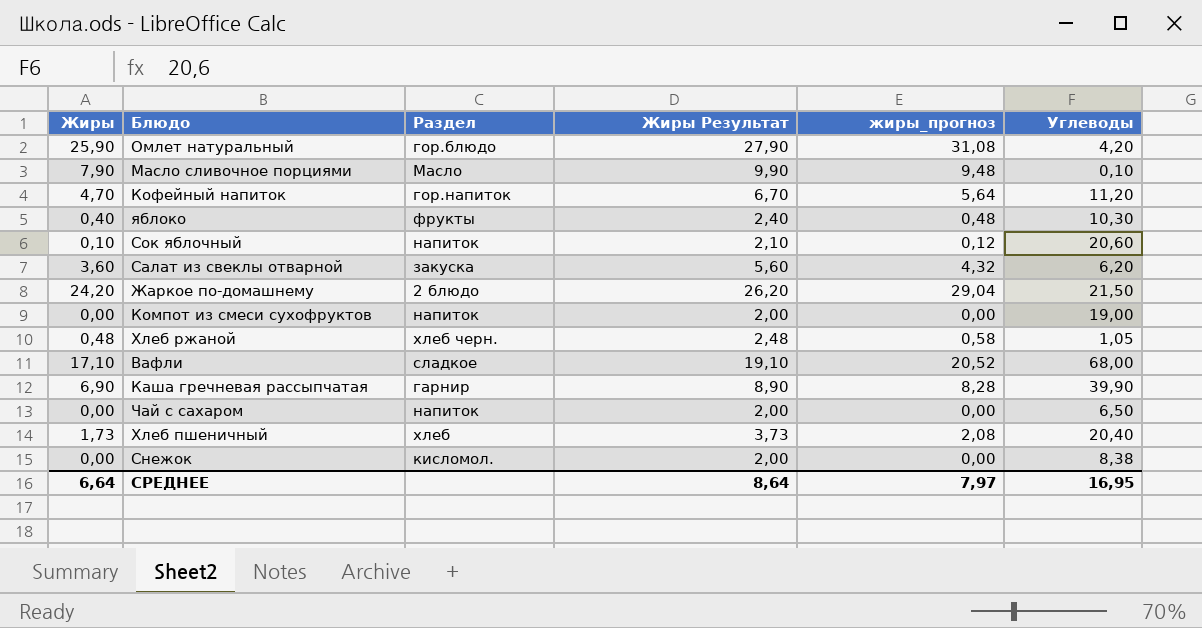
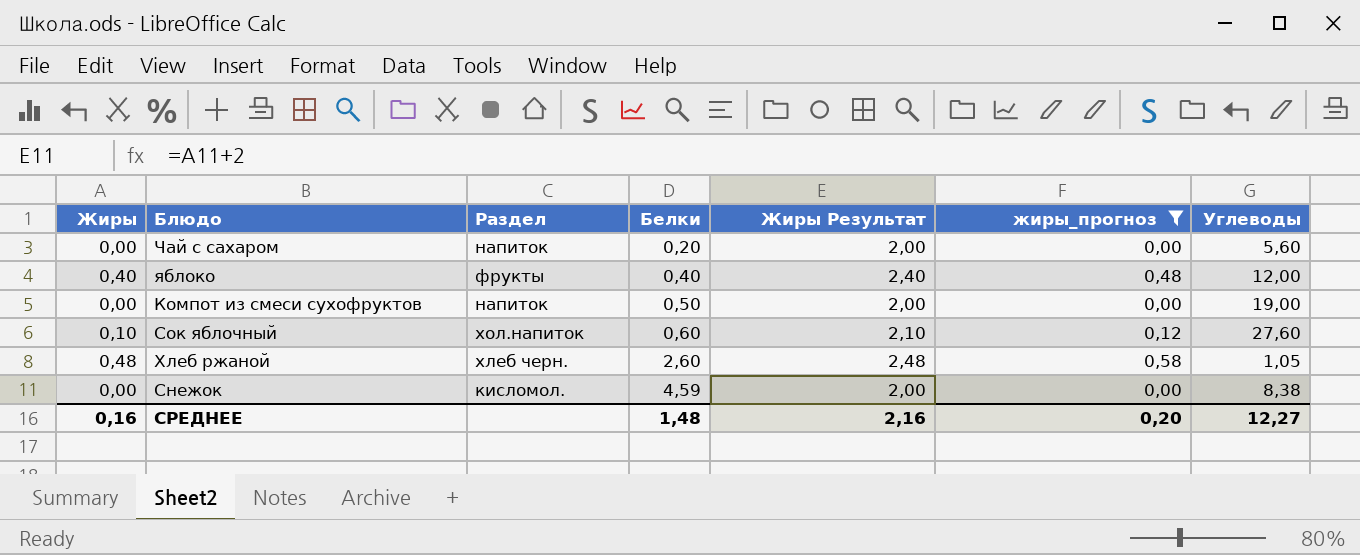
filter: none -> жиры_прогноз <= 0,58
row order: none -> Белки ascending
column Белки | position: none -> 4
Чай с сахаром | Углеводы: 6,50 -> 5,60
яблоко | Углеводы: 10,30 -> 12,00
Сок яблочный | Раздел: напиток -> хол.напиток
Сок яблочный | Углеводы: 20,60 -> 27,60
СРЕДНЕЕ | Жиры: 6,64 -> 0,16
СРЕДНЕЕ | Жиры Результат: 8,64 -> 2,16
СРЕДНЕЕ | жиры_прогноз: 7,97 -> 0,20
СРЕДНЕЕ | Углеводы: 16,95 -> 12,27

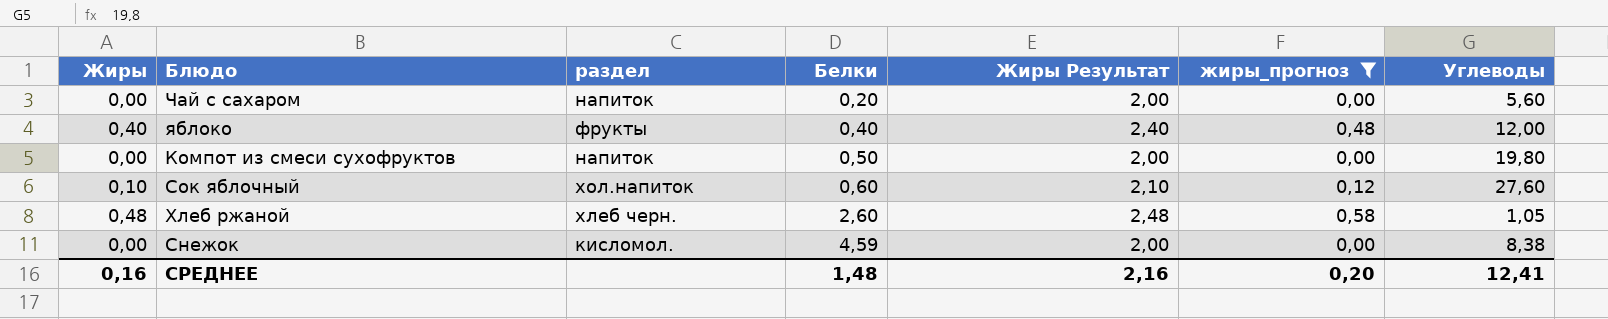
column name: Раздел -> раздел
Компот из смеси сухофруктов | Углеводы: 19,00 -> 19,80
СРЕДНЕЕ | Углеводы: 12,27 -> 12,41

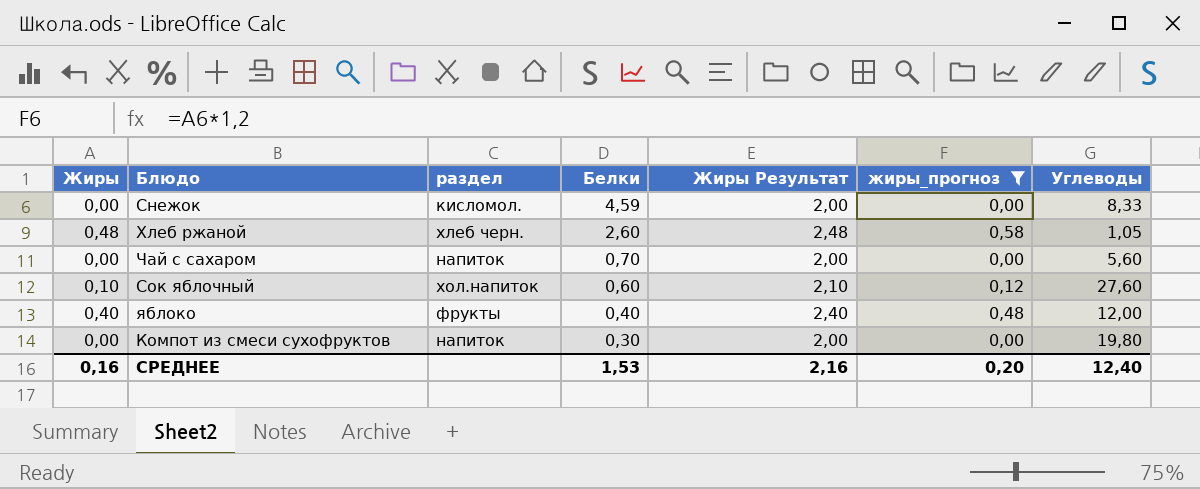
row order: Белки ascending -> Белки descending
Снежок | Углеводы: 8,38 -> 8,33
Чай с сахаром | Белки: 0,20 -> 0,70
Компот из смеси сухофруктов | Белки: 0,50 -> 0,30
СРЕДНЕЕ | Белки: 1,48 -> 1,53
СРЕДНЕЕ | Углеводы: 12,41 -> 12,40

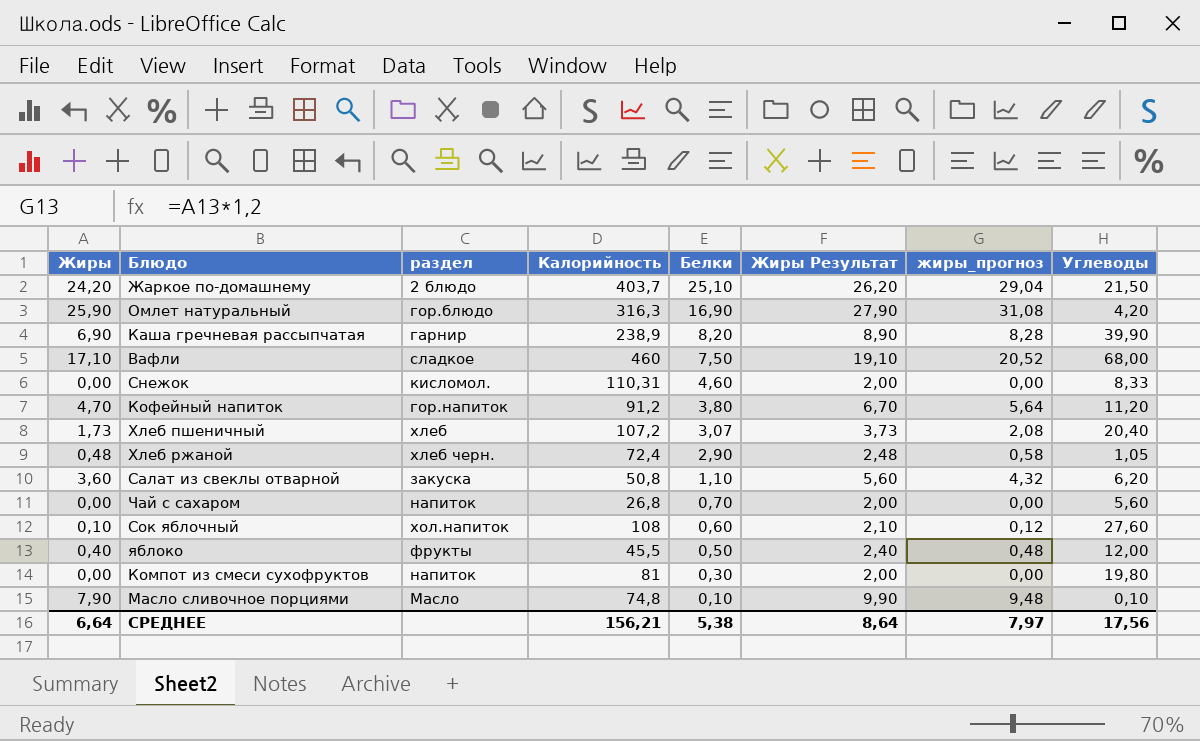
filter: жиры_прогноз <= 0,58 -> none
column Калорийность | position: none -> 4
Снежок | Белки: 4,59 -> 4,60
Хлеб ржаной | Белки: 2,60 -> 2,90
яблоко | Белки: 0,40 -> 0,50
СРЕДНЕЕ | Жиры: 0,16 -> 6,64
СРЕДНЕЕ | Белки: 1,53 -> 5,38
СРЕДНЕЕ | Жиры Результат: 2,16 -> 8,64
СРЕДНЕЕ | жиры_прогноз: 0,20 -> 7,97
СРЕДНЕЕ | Углеводы: 12,40 -> 17,56

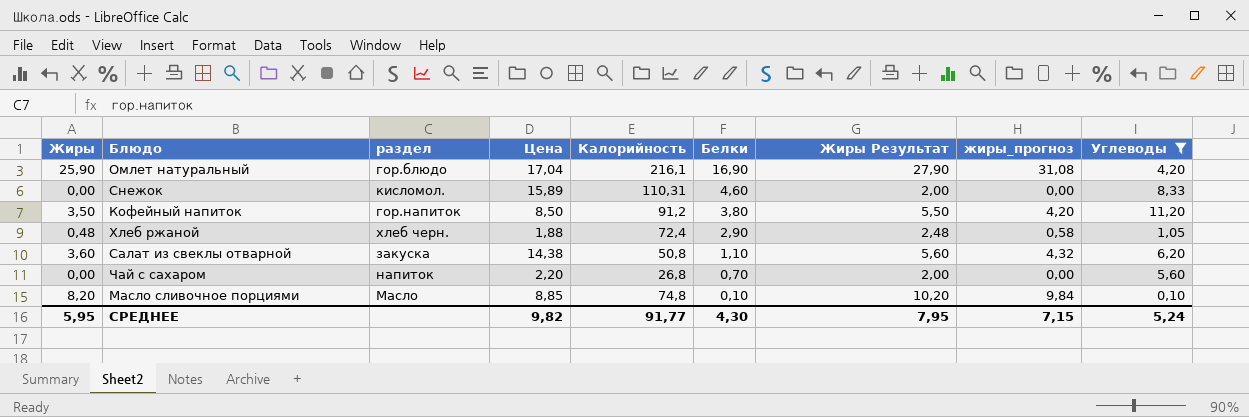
filter: none -> Углеводы <= 11,20
column Цена | position: none -> 4
Омлет натуральный | Калорийность: 316,3 -> 216,1
Кофейный напиток | Жиры: 4,70 -> 3,50
Кофейный напиток | Жиры Результат: 6,70 -> 5,50
Кофейный напиток | жиры_прогноз: 5,64 -> 4,20
Масло сливочное порциями | Жиры: 7,90 -> 8,20
Масло сливочное порциями | Жиры Результат: 9,90 -> 10,20
Масло сливочное порциями | жиры_прогноз: 9,48 -> 9,84
СРЕДНЕЕ | Жиры: 6,64 -> 5,95
СРЕДНЕЕ | Калорийность: 156,21 -> 91,77
СРЕДНЕЕ | Белки: 5,38 -> 4,30
СРЕДНЕЕ | Жиры Результат: 8,64 -> 7,95
СРЕДНЕЕ | жиры_прогноз: 7,97 -> 7,15
СРЕДНЕЕ | Углеводы: 17,56 -> 5,24

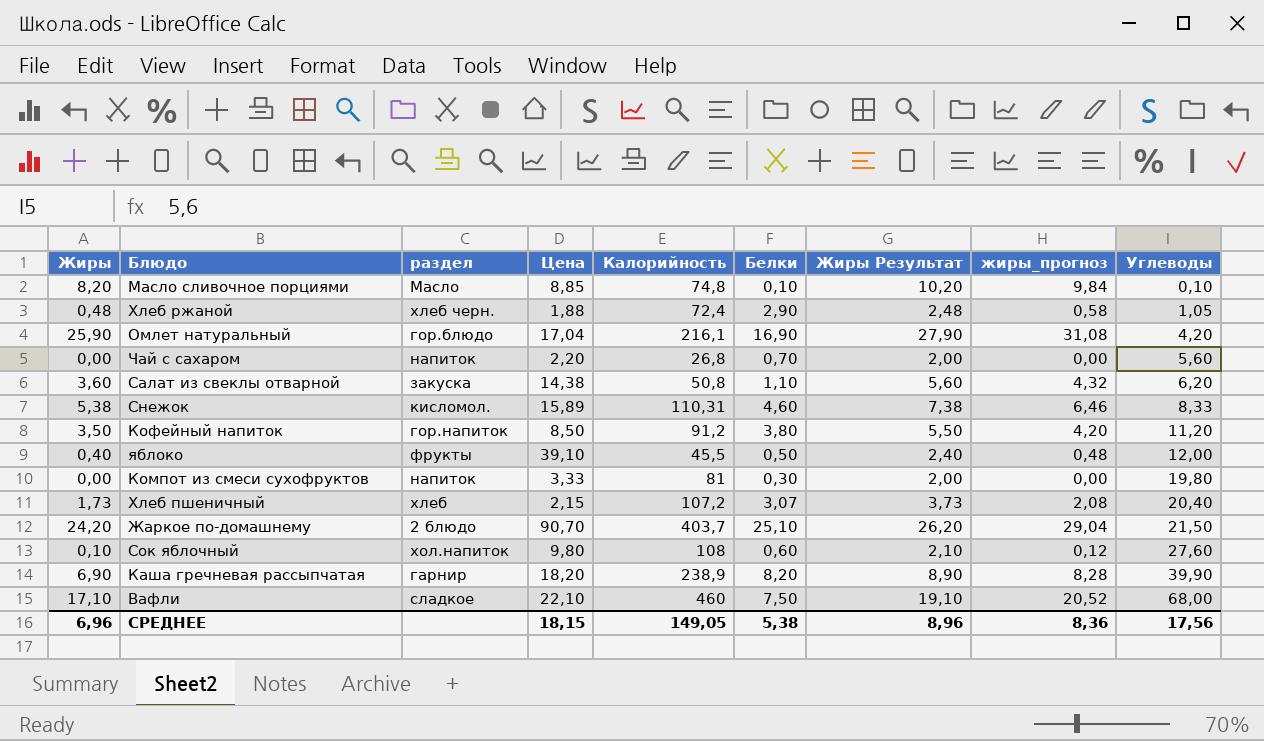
filter: Углеводы <= 11,20 -> none
row order: Белки descending -> Углеводы ascending
Снежок | Жиры: 0,00 -> 5,38
Снежок | Жиры Результат: 2,00 -> 7,38
Снежок | жиры_прогноз: 0,00 -> 6,46
СРЕДНЕЕ | Жиры: 5,95 -> 6,96
СРЕДНЕЕ | Цена: 9,82 -> 18,15
СРЕДНЕЕ | Калорийность: 91,77 -> 149,05
СРЕДНЕЕ | Белки: 4,30 -> 5,38
СРЕДНЕЕ | Жиры Результат: 7,95 -> 8,96
СРЕДНЕЕ | жиры_прогноз: 7,15 -> 8,36
СРЕДНЕЕ | Углеводы: 5,24 -> 17,56

